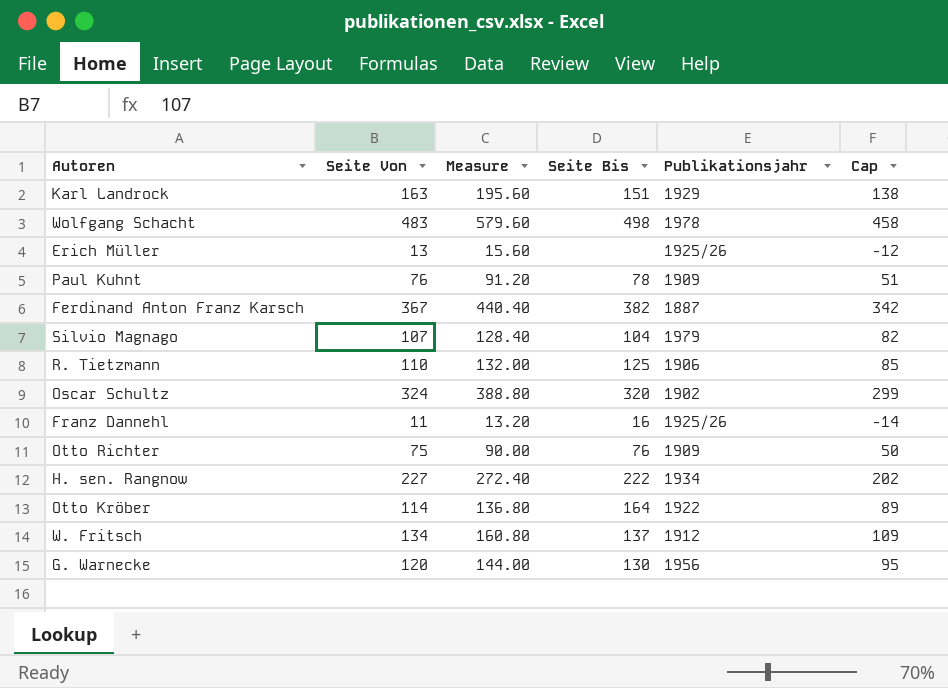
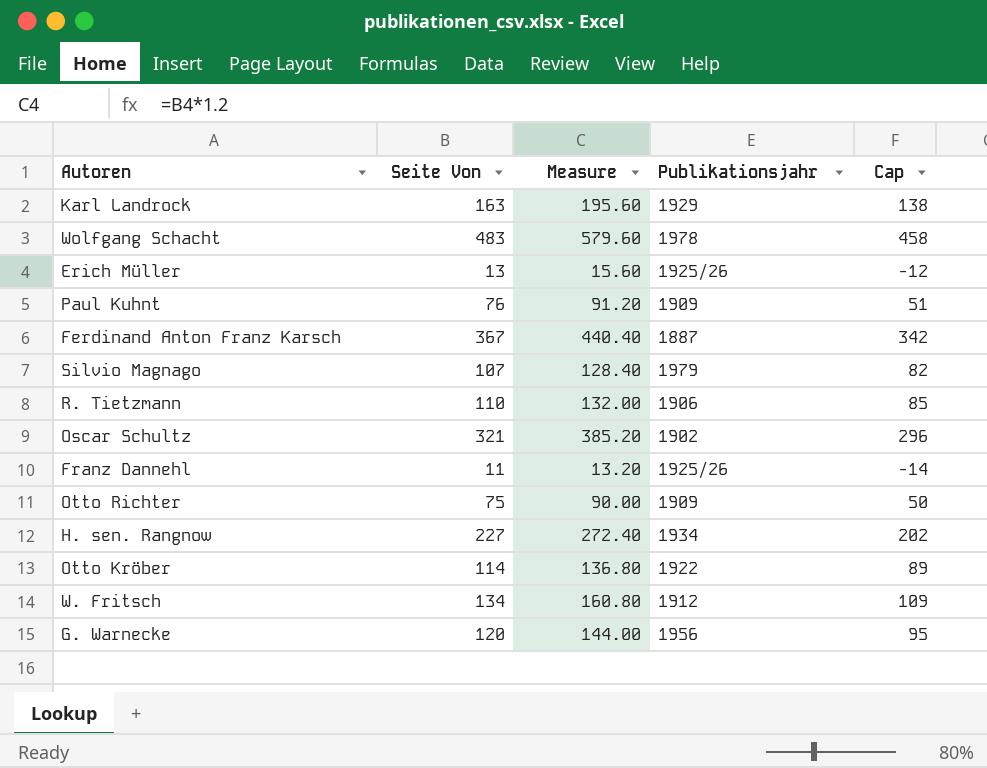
column Seite Bis | position: 4 -> none
Oscar Schultz | Seite Von: 324 -> 321
Oscar Schultz | Measure: 388.80 -> 385.20
Oscar Schultz | Cap: 299 -> 296

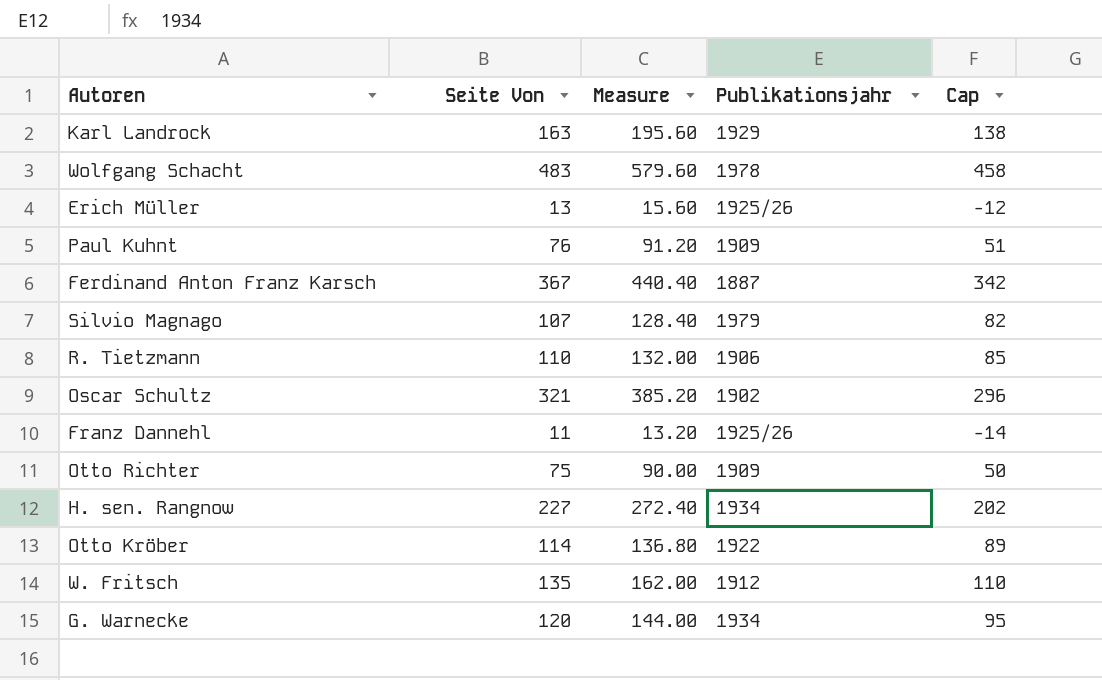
W. Fritsch | Seite Von: 134 -> 135
W. Fritsch | Measure: 160.80 -> 162.00
W. Fritsch | Cap: 109 -> 110
G. Warnecke | Publikationsjahr: 1956 -> 1934

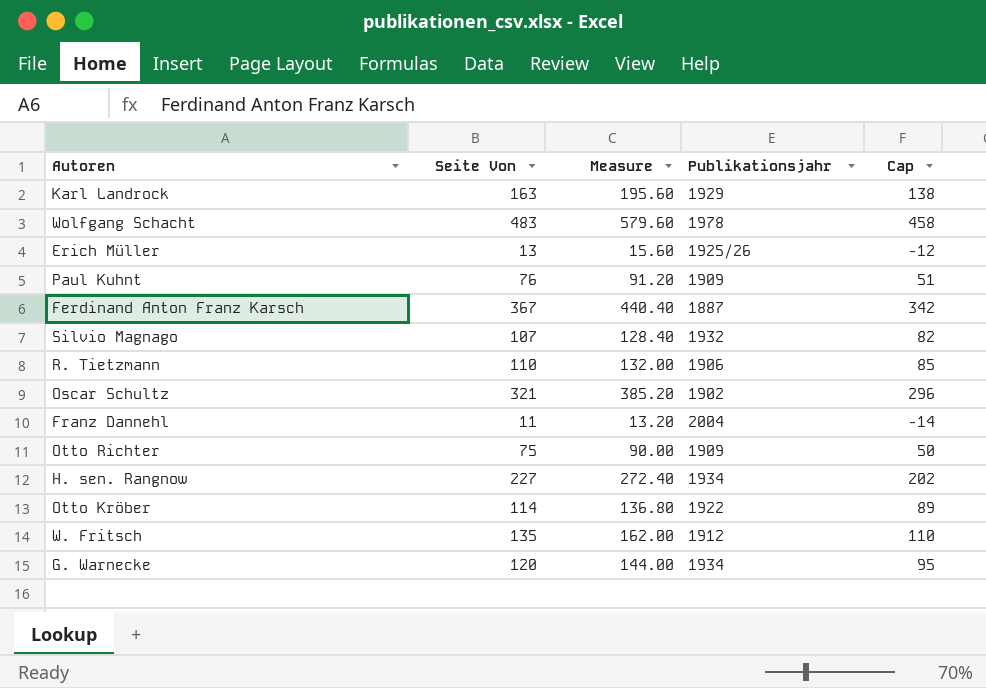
Silvio Magnago | Publikationsjahr: 1979 -> 1932
Franz Dannehl | Publikationsjahr: 1925/26 -> 2004

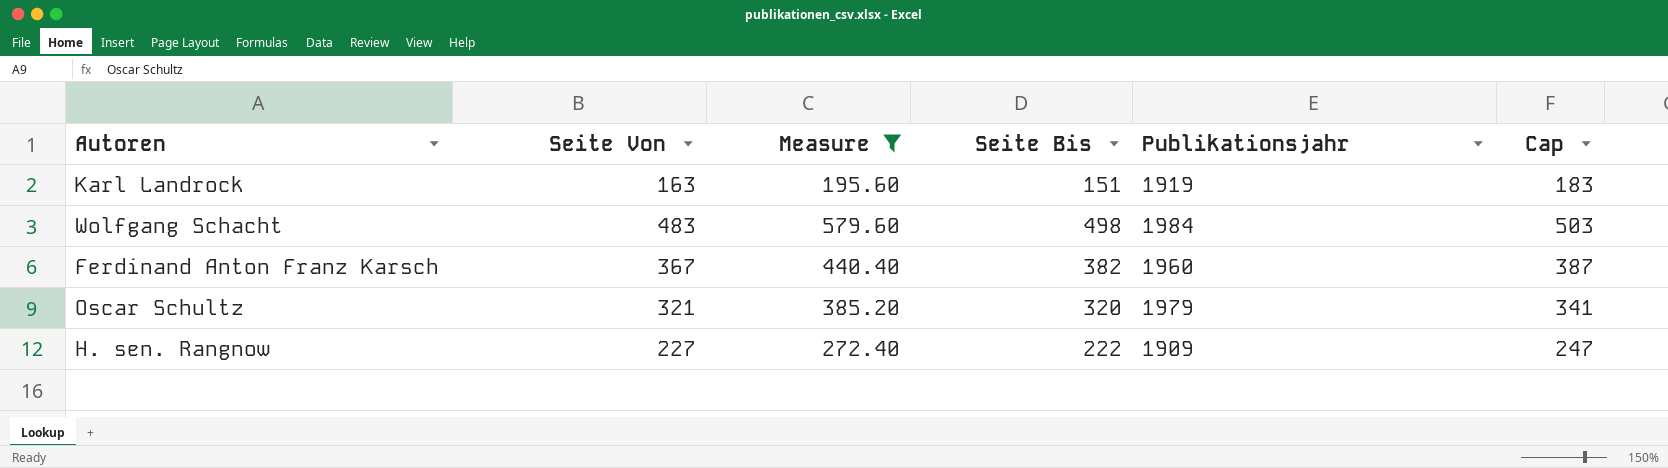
filter: none -> Measure >= 195.60
column Seite Bis | position: none -> 4
column Cap | formula: [Seite Von] - 25 -> [Seite Von] + 20
Karl Landrock | Publikationsjahr: 1929 -> 1919
Wolfgang Schacht | Publikationsjahr: 1978 -> 1984
Ferdinand Anton Franz Karsch | Publikationsjahr: 1887 -> 1960
Oscar Schultz | Publikationsjahr: 1902 -> 1979
H. sen. Rangnow | Publikationsjahr: 1934 -> 1909

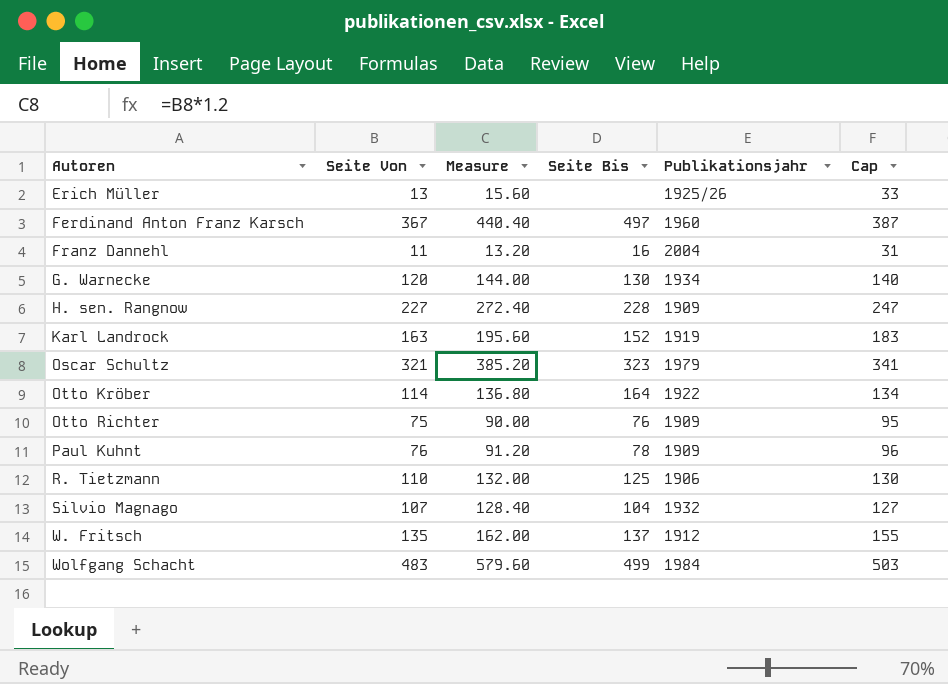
filter: Measure >= 195.60 -> none
row order: none -> Autoren ascending
Ferdinand Anton Franz Karsch | Seite Bis: 382 -> 497
H. sen. Rangnow | Seite Bis: 222 -> 228
Karl Landrock | Seite Bis: 151 -> 152
Oscar Schultz | Seite Bis: 320 -> 323
Wolfgang Schacht | Seite Bis: 498 -> 499

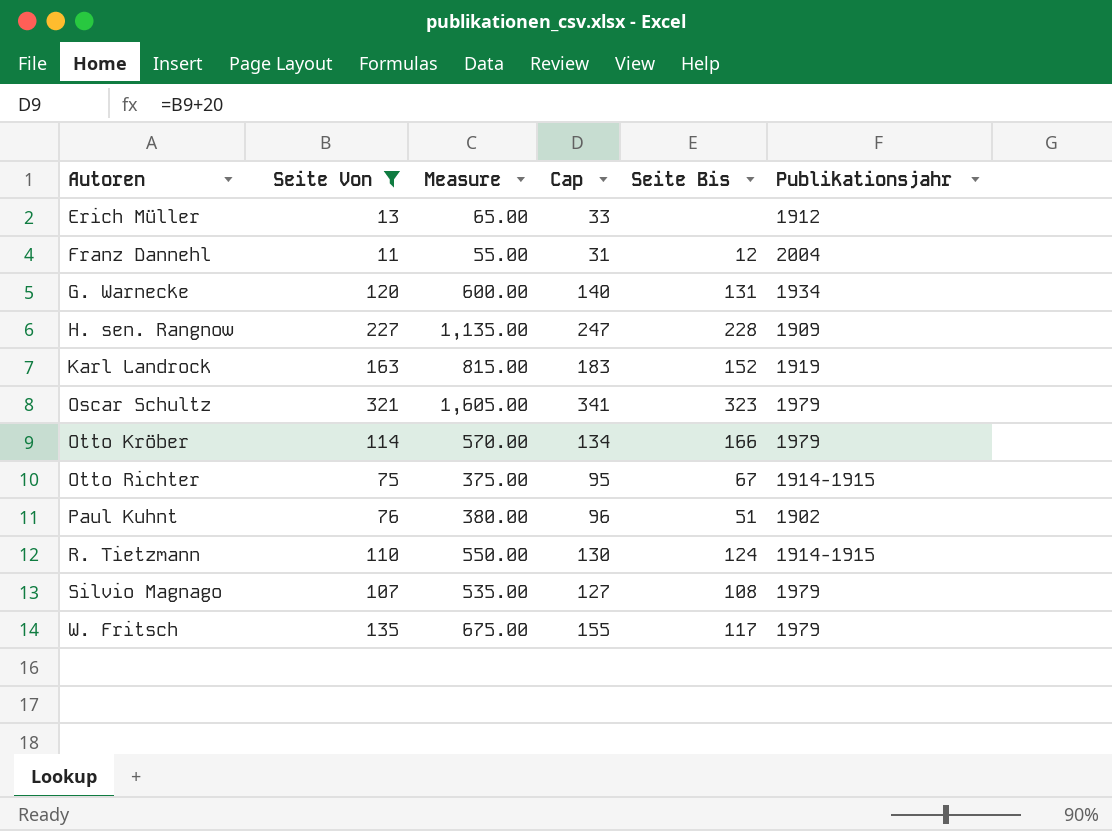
filter: none -> Seite Von <= 321
column Measure | formula: [Seite Von] * 1.2 -> [Seite Von] * 5
column Cap | position: 6 -> 4
Erich Müller | Publikationsjahr: 1925/26 -> 1912
Franz Dannehl | Seite Bis: 16 -> 12
G. Warnecke | Seite Bis: 130 -> 131
Otto Kröber | Seite Bis: 164 -> 166
Otto Kröber | Publikationsjahr: 1922 -> 1979
Otto Richter | Seite Bis: 76 -> 67
Otto Richter | Publikationsjahr: 1909 -> 1914-1915
Paul Kuhnt | Seite Bis: 78 -> 51
Paul Kuhnt | Publikationsjahr: 1909 -> 1902
R. Tietzmann | Seite Bis: 125 -> 124
R. Tietzmann | Publikationsjahr: 1906 -> 1914-1915
Silvio Magnago | Seite Bis: 104 -> 108
Silvio Magnago | Publikationsjahr: 1932 -> 1979
W. Fritsch | Seite Bis: 137 -> 117
W. Fritsch | Publikationsjahr: 1912 -> 1979

